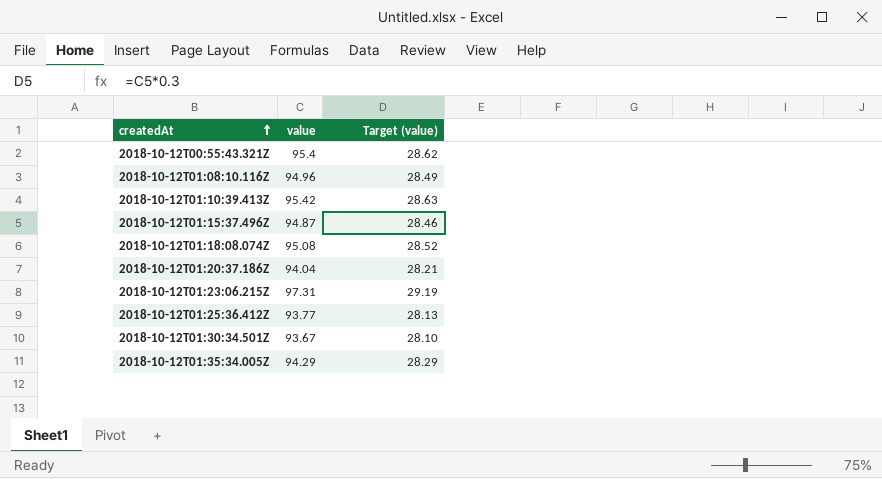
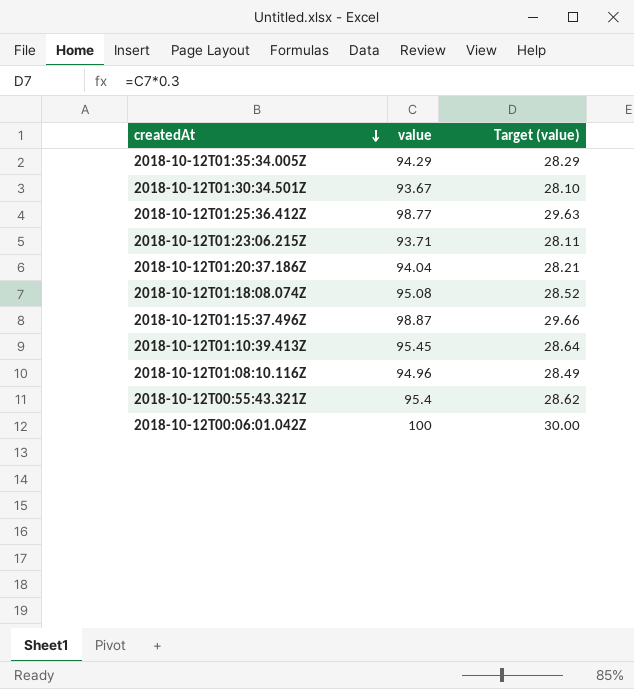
row order: createdAt ascending -> createdAt descending
2018-10-12T01:25:36.412Z | value: 93.77 -> 98.77
2018-10-12T01:25:36.412Z | Target (value): 28.13 -> 29.63
2018-10-12T01:23:06.215Z | value: 97.31 -> 93.71
2018-10-12T01:23:06.215Z | Target (value): 29.19 -> 28.11
2018-10-12T01:15:37.496Z | value: 94.87 -> 98.87
2018-10-12T01:15:37.496Z | Target (value): 28.46 -> 29.66
2018-10-12T01:10:39.413Z | value: 95.42 -> 95.45
2018-10-12T01:10:39.413Z | Target (value): 28.63 -> 28.64
row 2018-10-12T00:06:01.042Z: none -> 100 | 30.00

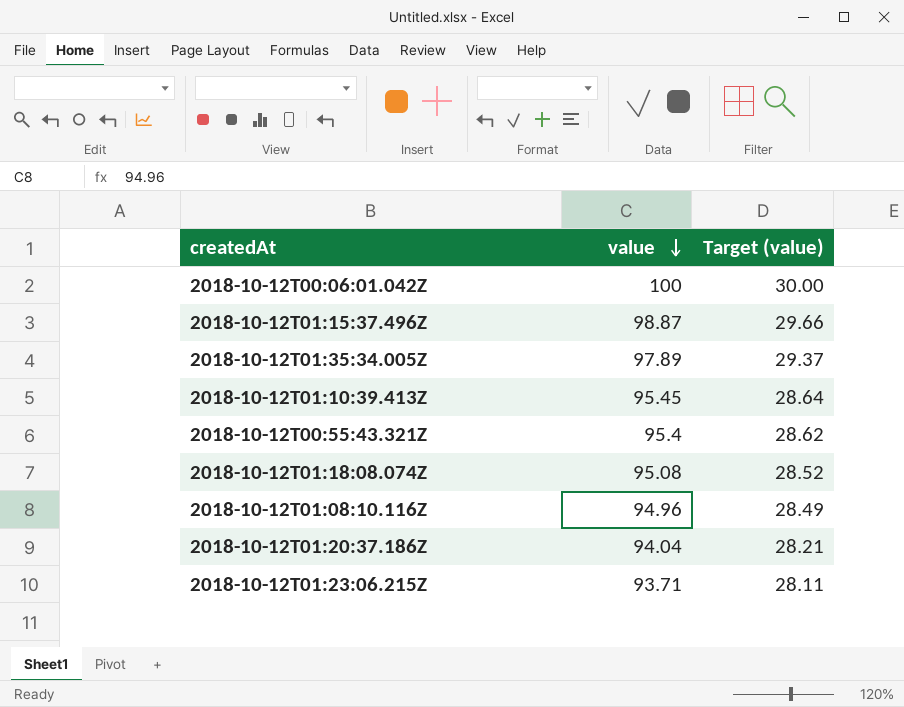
row order: createdAt descending -> value descending
row 2018-10-12T01:30:34.501Z: 93.67 | 28.10 -> none
row 2018-10-12T01:25:36.412Z: 98.77 | 29.63 -> none
2018-10-12T01:35:34.005Z | value: 94.29 -> 97.89
2018-10-12T01:35:34.005Z | Target (value): 28.29 -> 29.37

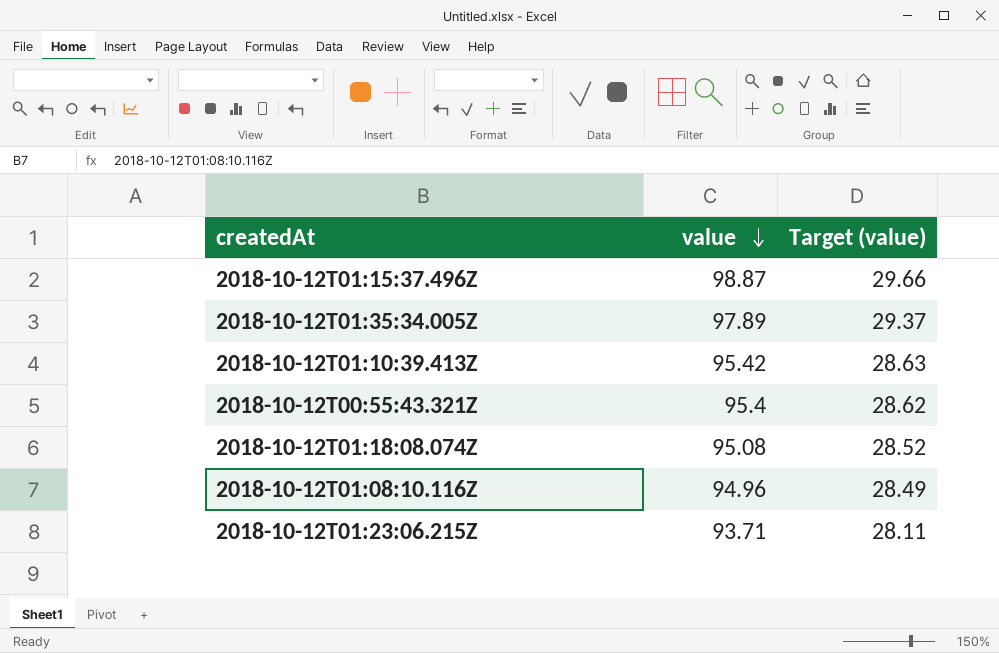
row 2018-10-12T00:06:01.042Z: 100 | 30.00 -> none
row 2018-10-12T01:20:37.186Z: 94.04 | 28.21 -> none
2018-10-12T01:10:39.413Z | value: 95.45 -> 95.42
2018-10-12T01:10:39.413Z | Target (value): 28.64 -> 28.63

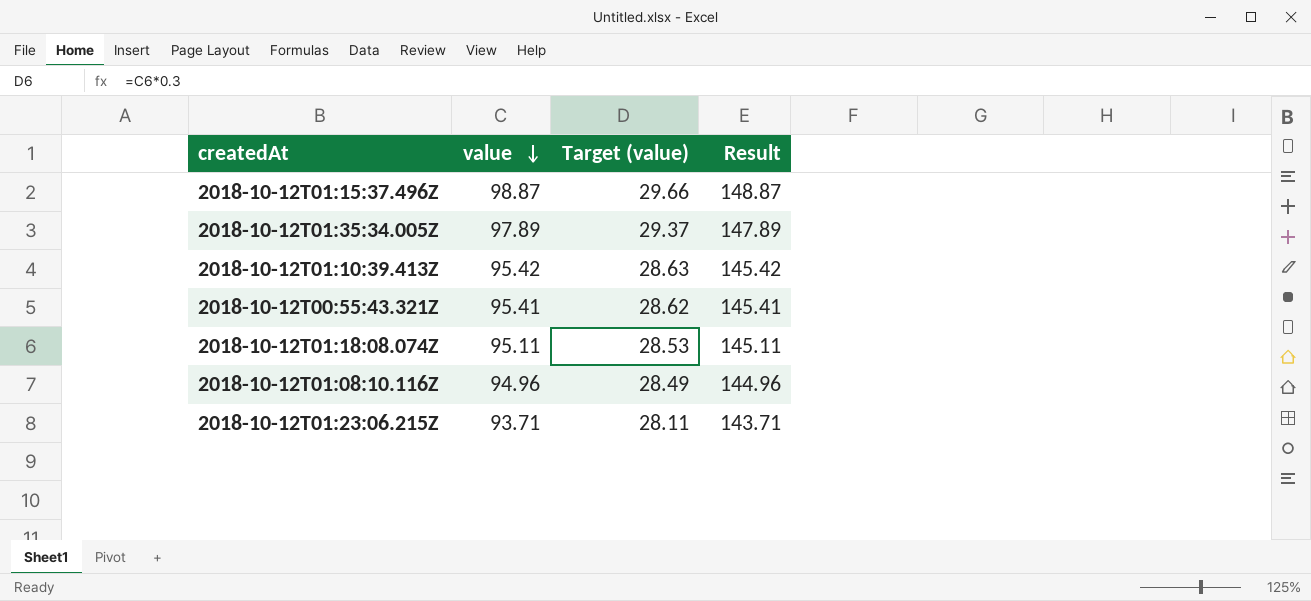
column Result | formula: none -> [value] + 50
2018-10-12T00:55:43.321Z | value: 95.4 -> 95.41
2018-10-12T01:18:08.074Z | value: 95.08 -> 95.11
2018-10-12T01:18:08.074Z | Target (value): 28.52 -> 28.53

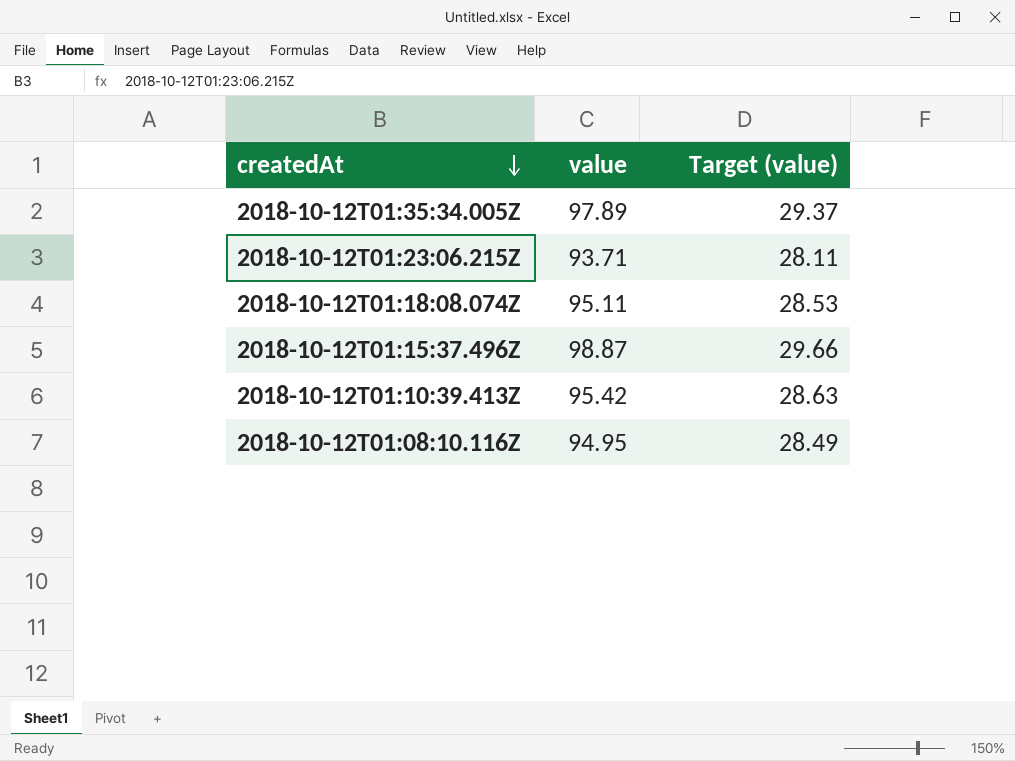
row order: value descending -> createdAt descending
column Result | formula: [value] + 50 -> none
row 2018-10-12T00:55:43.321Z: 95.41 | 28.62 | 145.41 -> none
2018-10-12T01:08:10.116Z | value: 94.96 -> 94.95

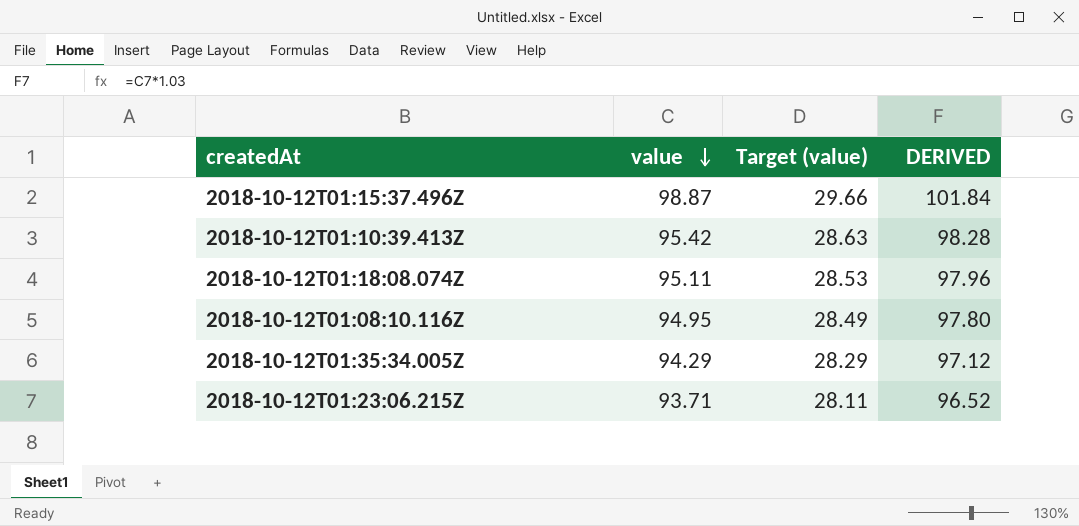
row order: createdAt descending -> value descending
column DERIVED | formula: none -> [value] * 1.03
2018-10-12T01:35:34.005Z | value: 97.89 -> 94.29
2018-10-12T01:35:34.005Z | Target (value): 29.37 -> 28.29

